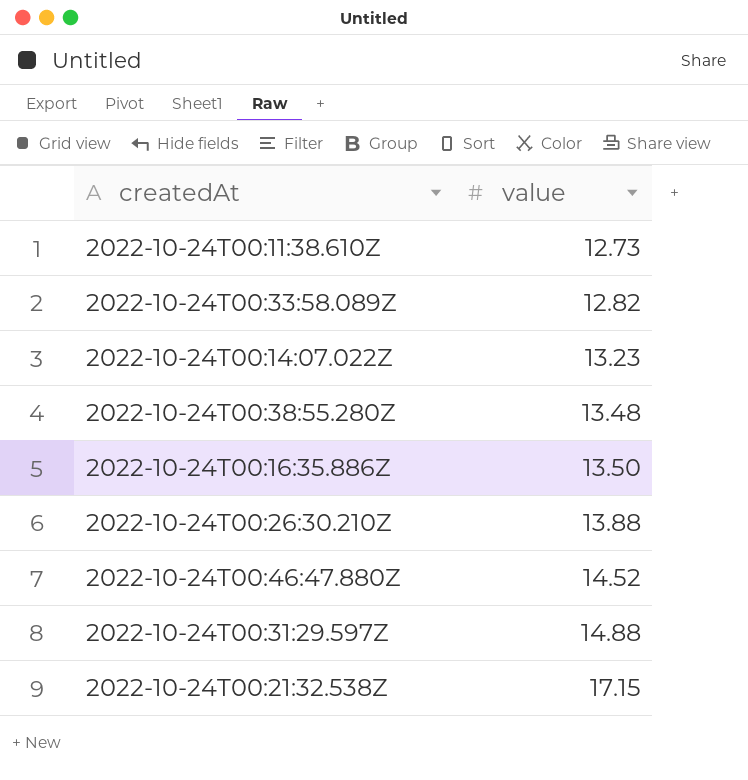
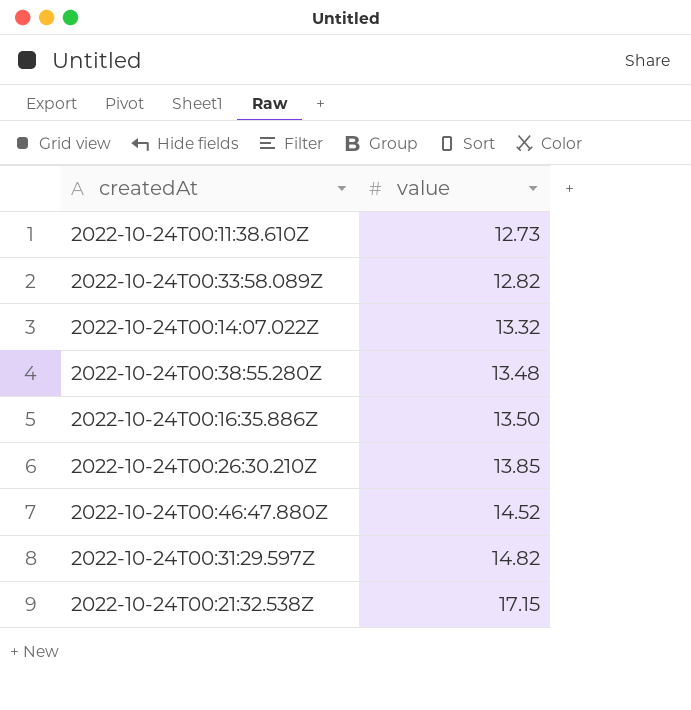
2022-10-24T00:14:07.022Z | value: 13.23 -> 13.32
2022-10-24T00:26:30.210Z | value: 13.88 -> 13.85
2022-10-24T00:31:29.597Z | value: 14.88 -> 14.82

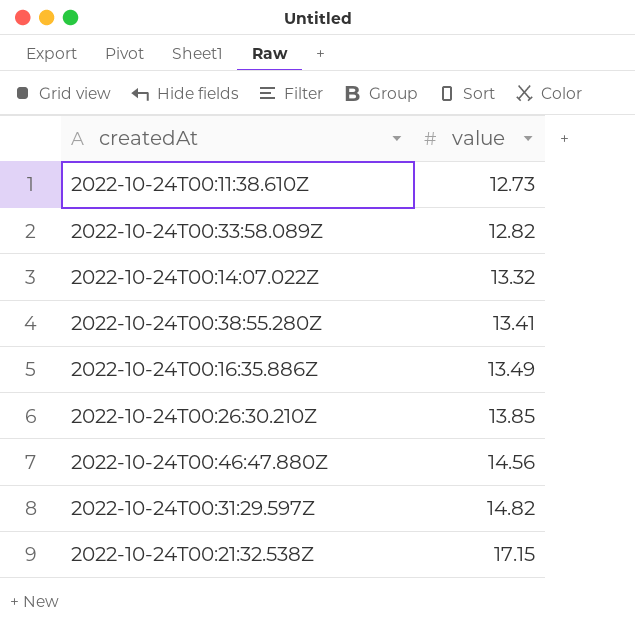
2022-10-24T00:38:55.280Z | value: 13.48 -> 13.41
2022-10-24T00:16:35.886Z | value: 13.50 -> 13.49
2022-10-24T00:46:47.880Z | value: 14.52 -> 14.56

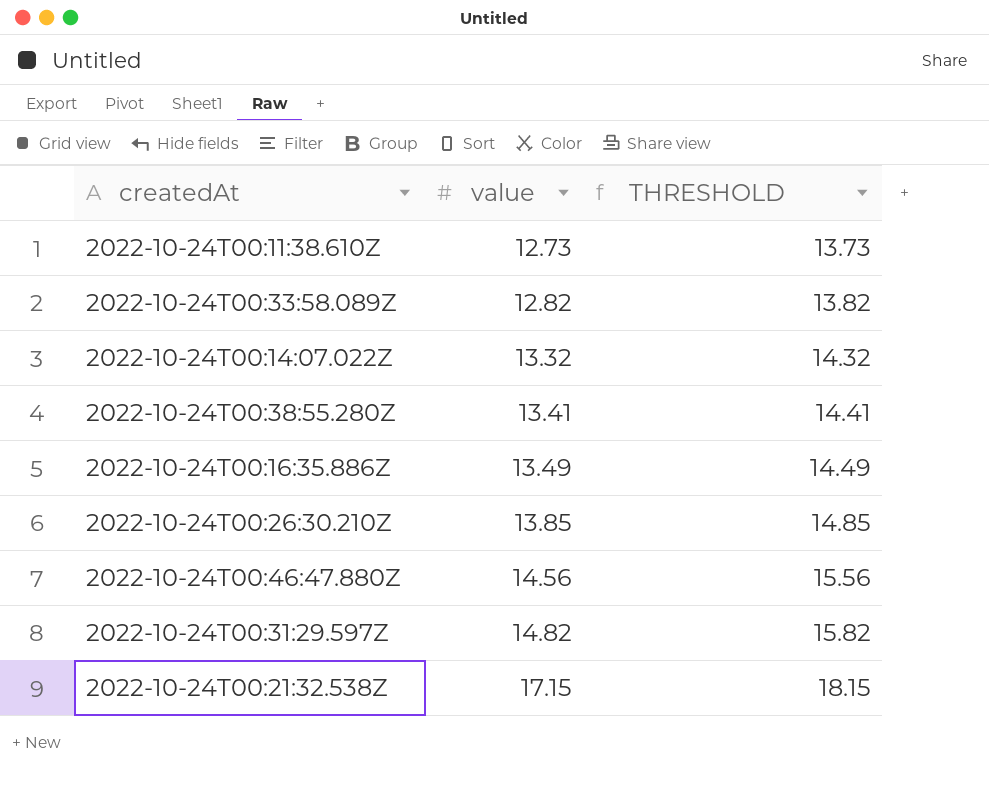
column THRESHOLD | formula: none -> [value] + 1

